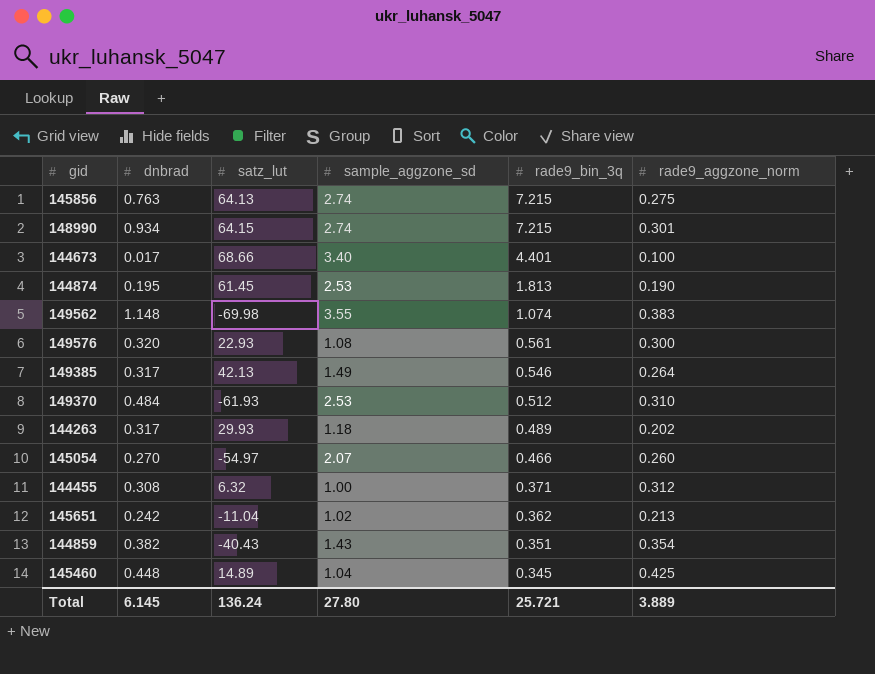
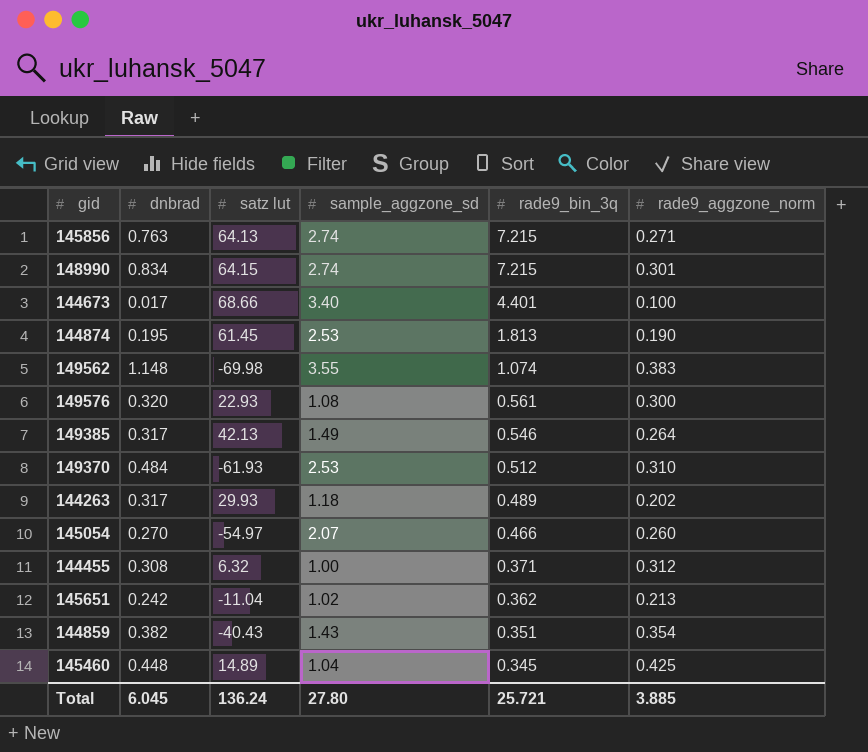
column name: satz_lut -> satz lut
145856 | rade9_aggzone_norm: 0.275 -> 0.271
148990 | dnbrad: 0.934 -> 0.834
Total | dnbrad: 6.145 -> 6.045
Total | rade9_aggzone_norm: 3.889 -> 3.885

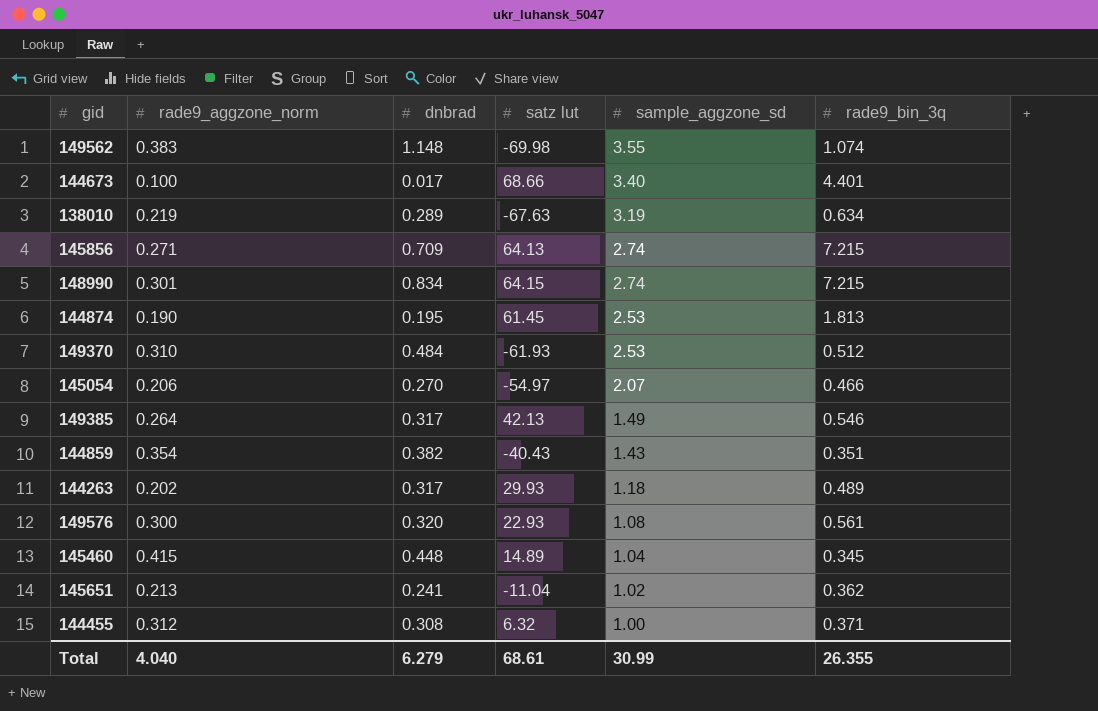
row order: rade9_bin_3q descending -> sample_aggzone_sd descending
column rade9_aggzone_norm | position: 6 -> 2
row 138010: none -> 0.219 | 0.289 | -67.63 | 3.19 | 0.634
145856 | dnbrad: 0.763 -> 0.709
145054 | rade9_aggzone_norm: 0.260 -> 0.206
145460 | rade9_aggzone_norm: 0.425 -> 0.415
145651 | dnbrad: 0.242 -> 0.241
Total | rade9_aggzone_norm: 3.885 -> 4.040
Total | dnbrad: 6.045 -> 6.279
Total | satz lut: 136.24 -> 68.61
Total | sample_aggzone_sd: 27.80 -> 30.99
Total | rade9_bin_3q: 25.721 -> 26.355

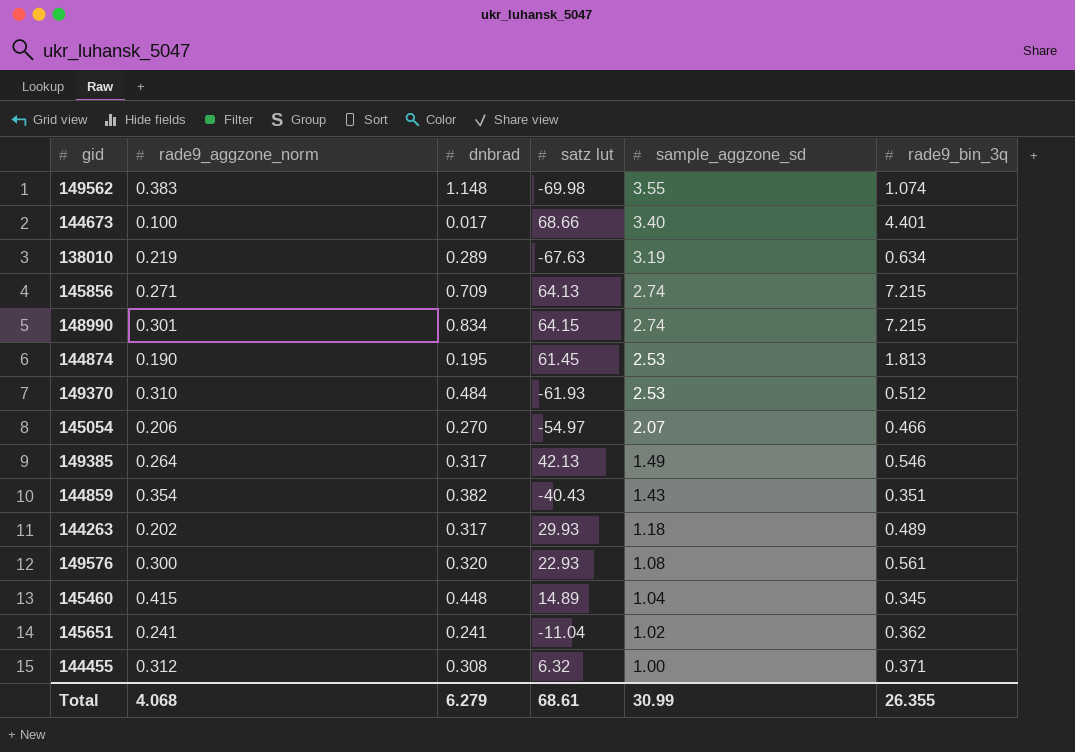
145651 | rade9_aggzone_norm: 0.213 -> 0.241
Total | rade9_aggzone_norm: 4.040 -> 4.068

